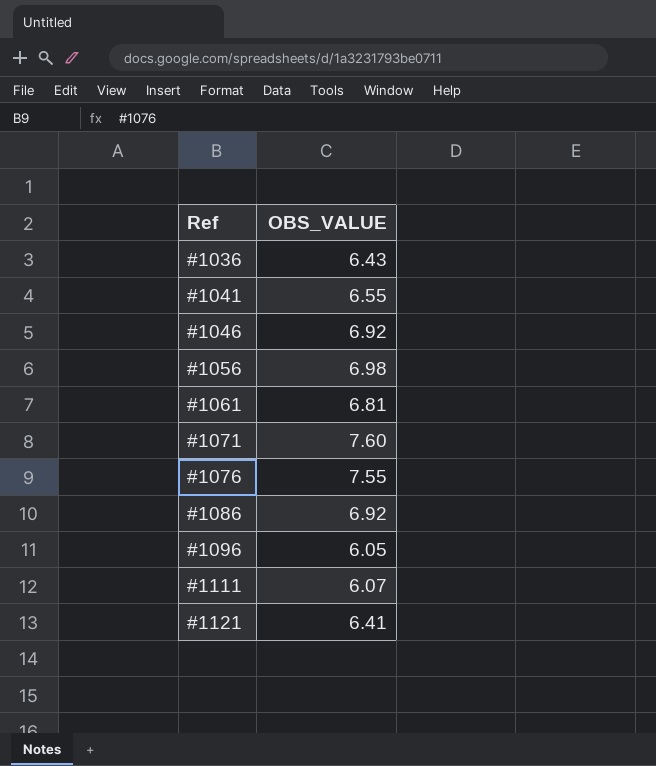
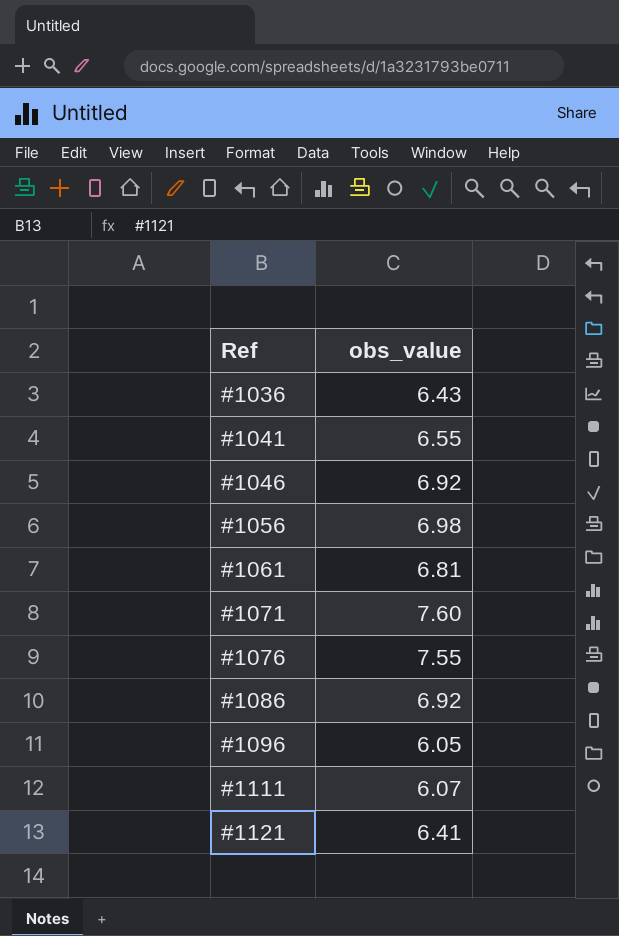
column name: OBS_VALUE -> obs_value

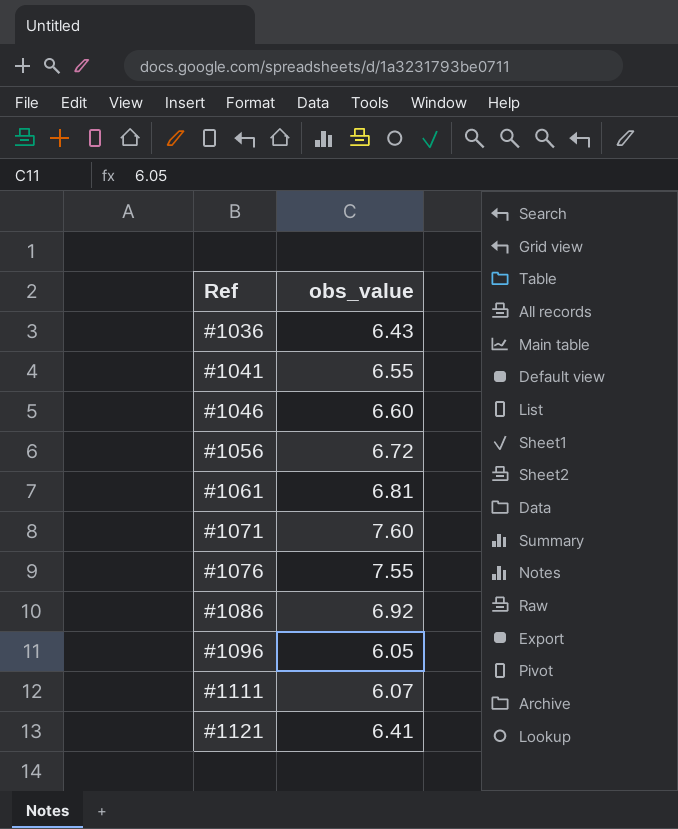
#1046 | obs_value: 6.92 -> 6.60
#1056 | obs_value: 6.98 -> 6.72

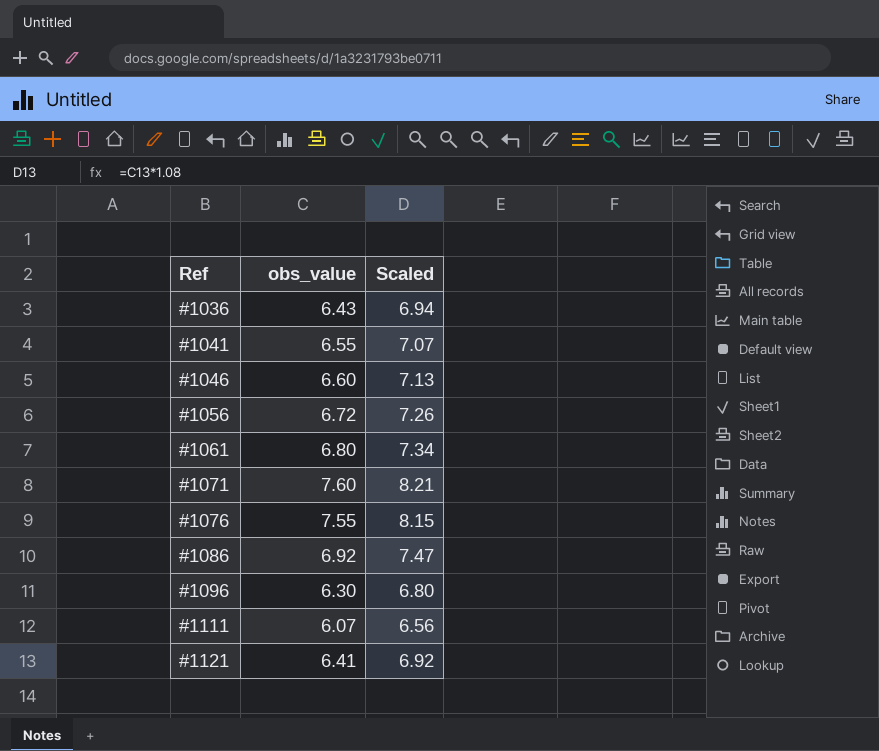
column Scaled | formula: none -> [obs_value] * 1.08
#1061 | obs_value: 6.81 -> 6.80
#1096 | obs_value: 6.05 -> 6.30

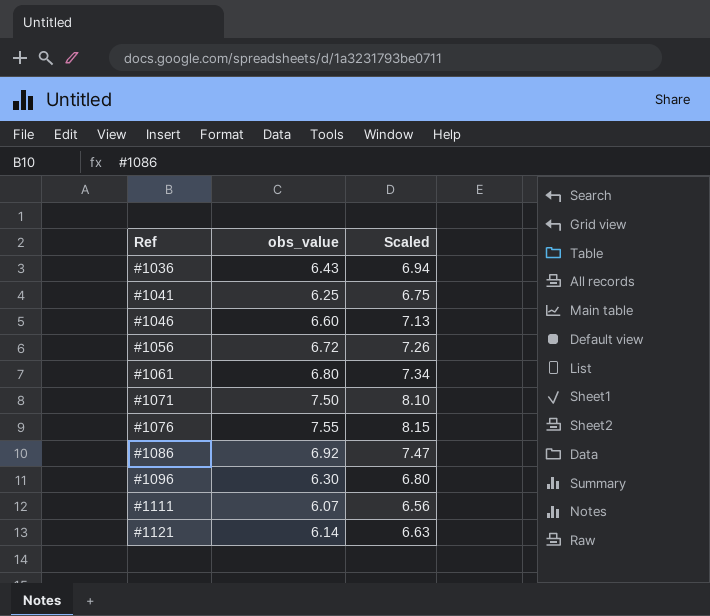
#1041 | obs_value: 6.55 -> 6.25
#1041 | Scaled: 7.07 -> 6.75
#1071 | obs_value: 7.60 -> 7.50
#1071 | Scaled: 8.21 -> 8.10
#1121 | obs_value: 6.41 -> 6.14
#1121 | Scaled: 6.92 -> 6.63

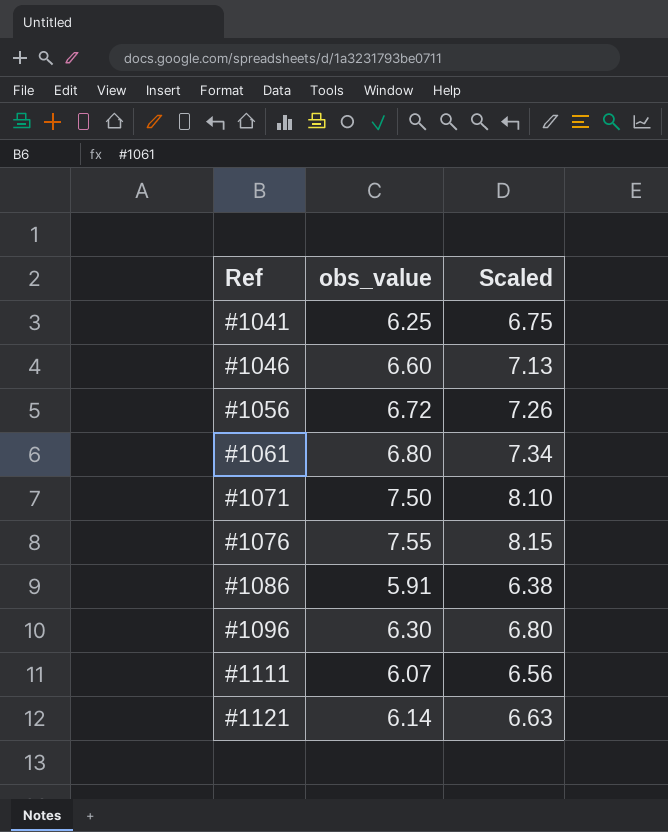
row #1036: 6.43 | 6.94 -> none
#1086 | obs_value: 6.92 -> 5.91
#1086 | Scaled: 7.47 -> 6.38

